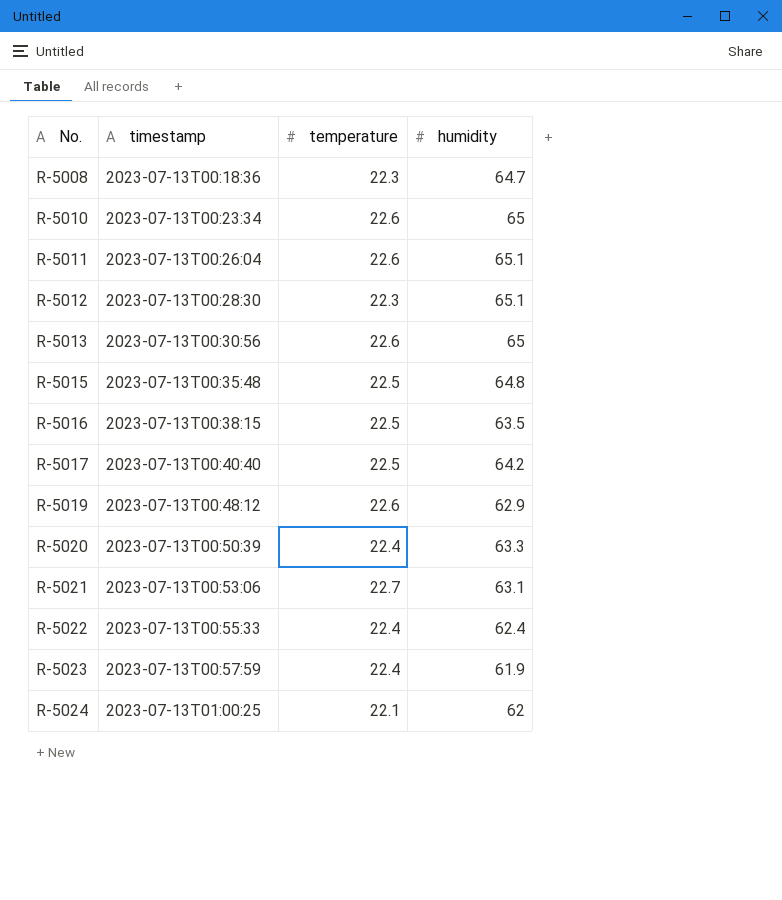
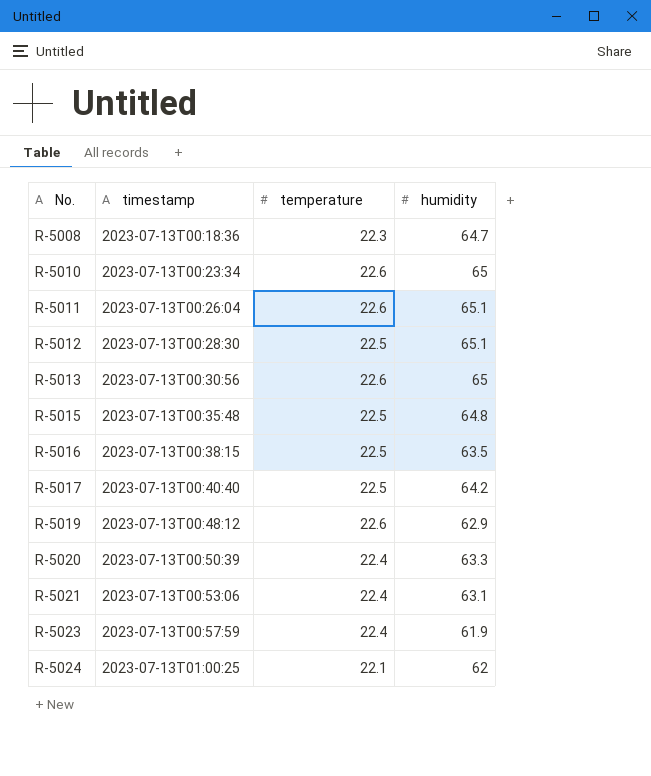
row R-5022: 2023-07-13T00:55:33 | 22.4 | 62.4 -> none
R-5012 | temperature: 22.3 -> 22.5
R-5021 | temperature: 22.7 -> 22.4

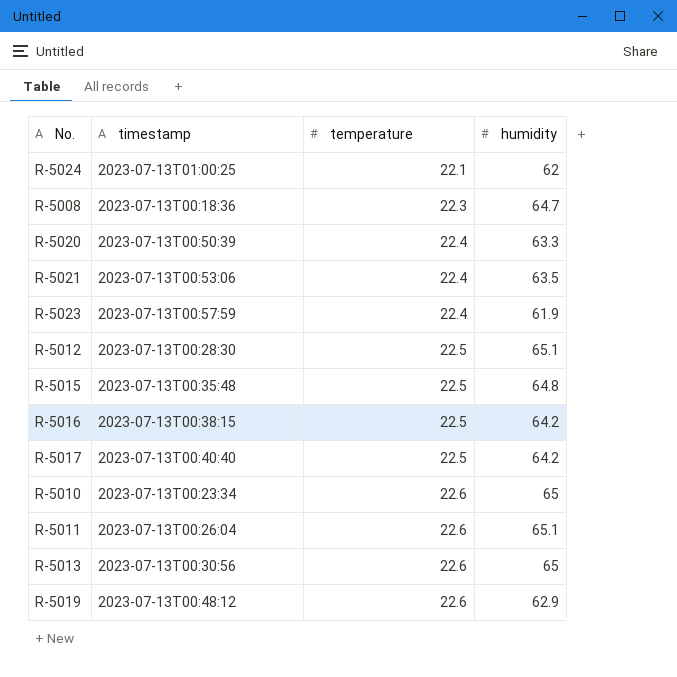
row order: No. ascending -> temperature ascending
R-5021 | humidity: 63.1 -> 63.5
R-5016 | humidity: 63.5 -> 64.2

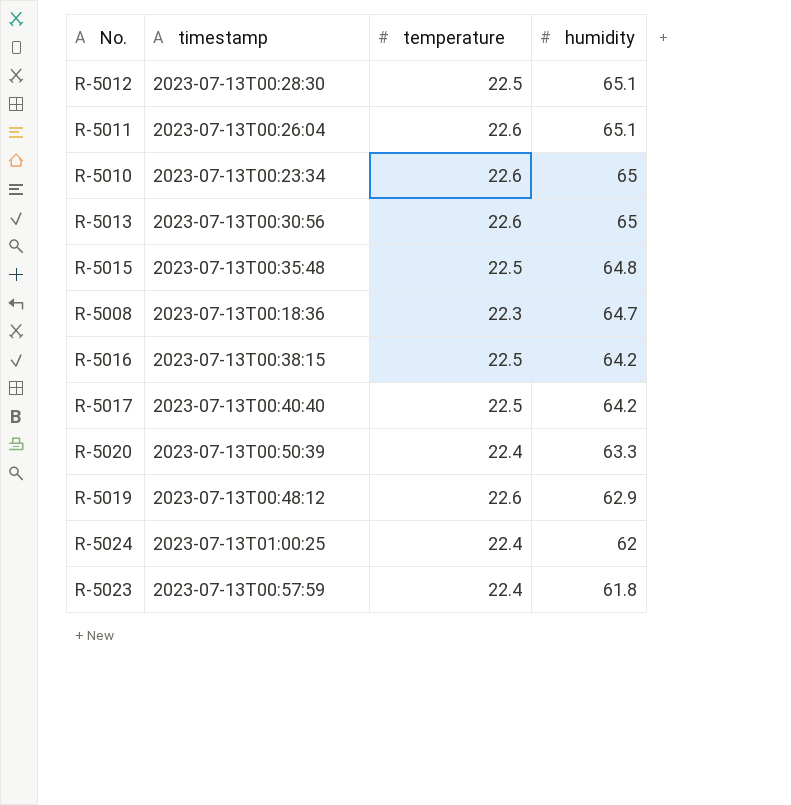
row order: temperature ascending -> humidity descending
row R-5021: 2023-07-13T00:53:06 | 22.4 | 63.5 -> none
R-5024 | temperature: 22.1 -> 22.4
R-5023 | humidity: 61.9 -> 61.8

